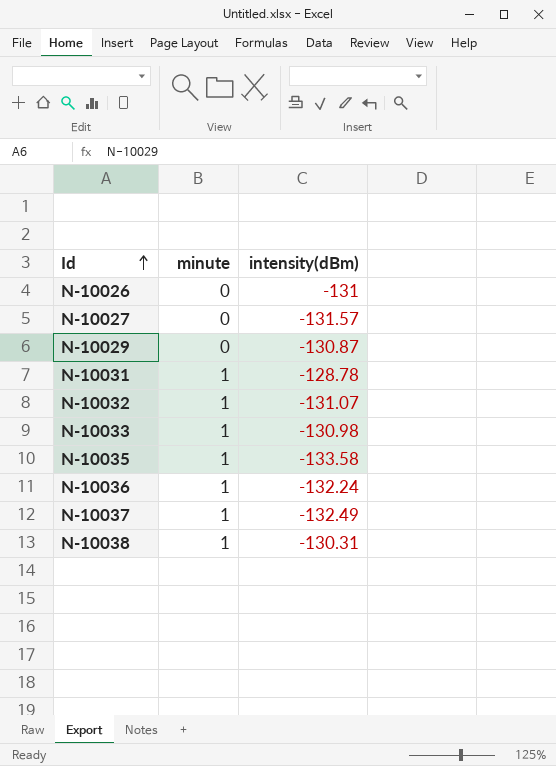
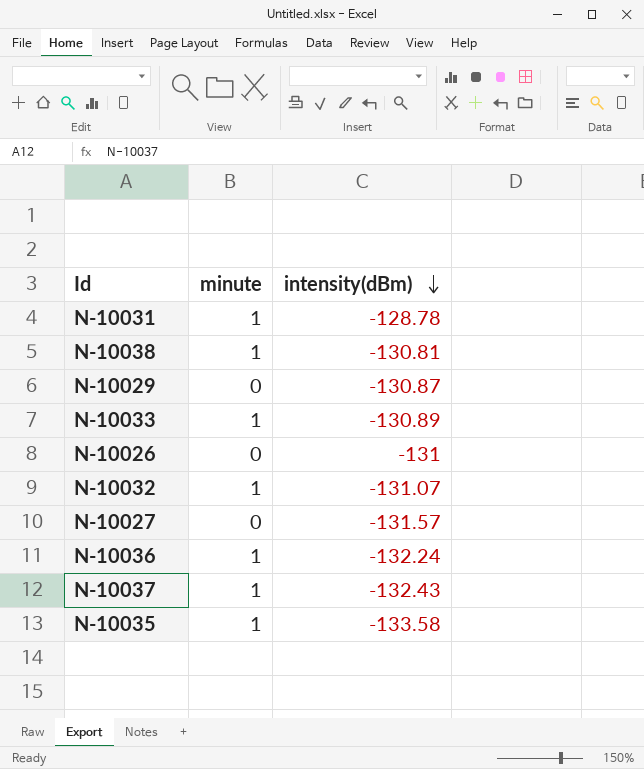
row order: Id ascending -> intensity(dBm) descending
N-10038 | intensity(dBm): -130.31 -> -130.81
N-10033 | intensity(dBm): -130.98 -> -130.89
N-10037 | intensity(dBm): -132.49 -> -132.43

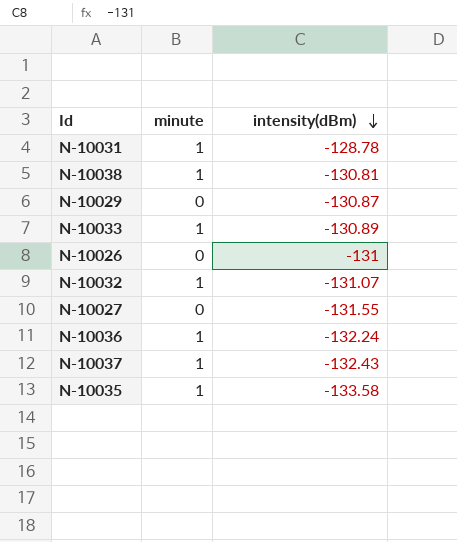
N-10027 | intensity(dBm): -131.57 -> -131.55

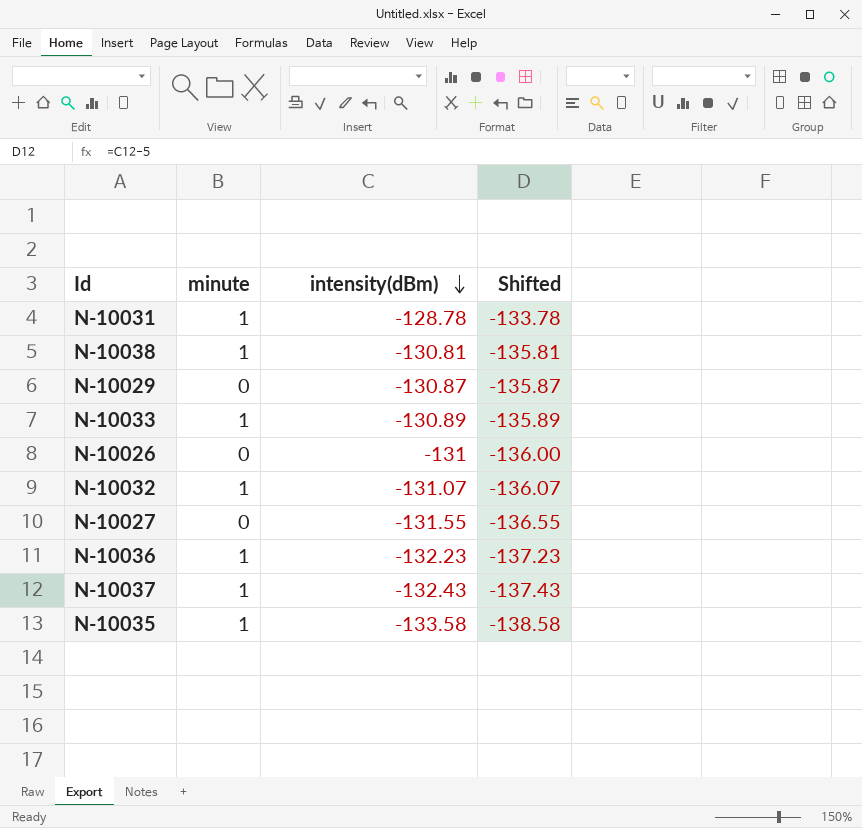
column Shifted | formula: none -> [intensity(dBm)] - 5
N-10036 | intensity(dBm): -132.24 -> -132.23

